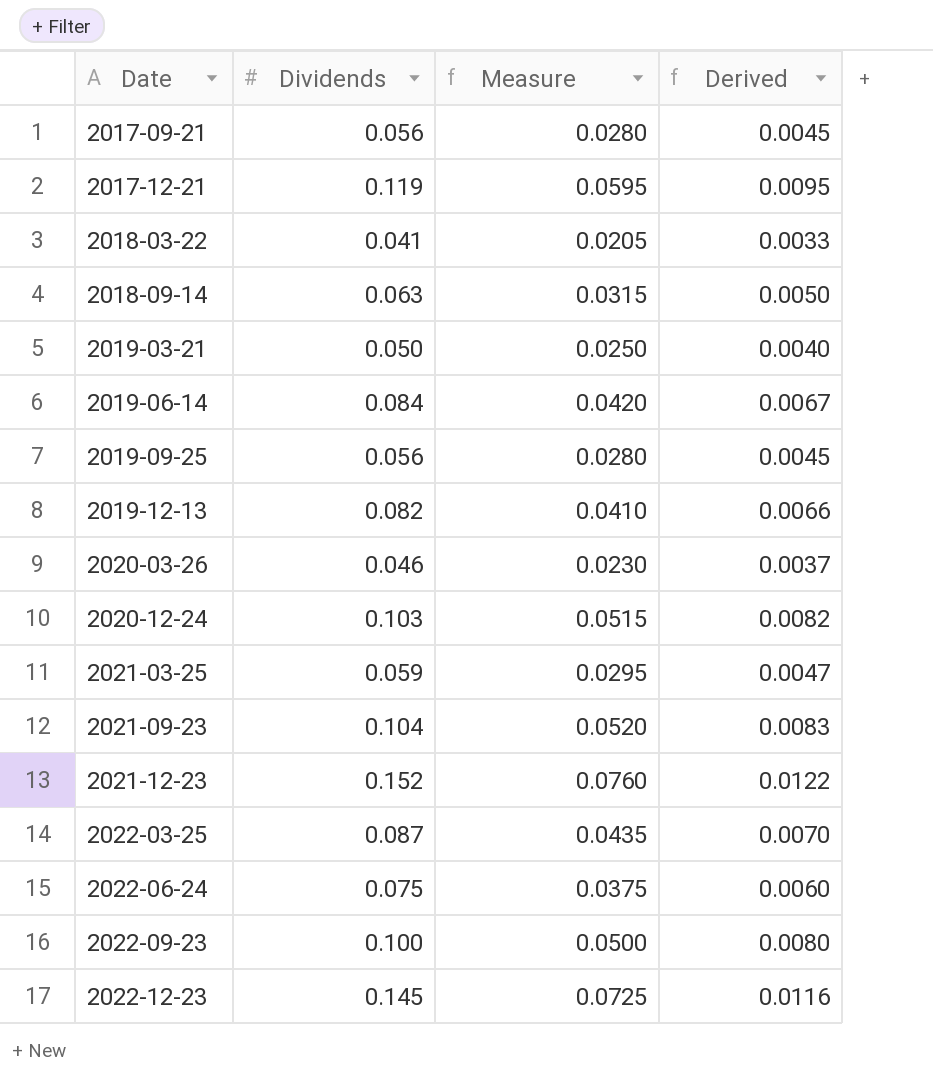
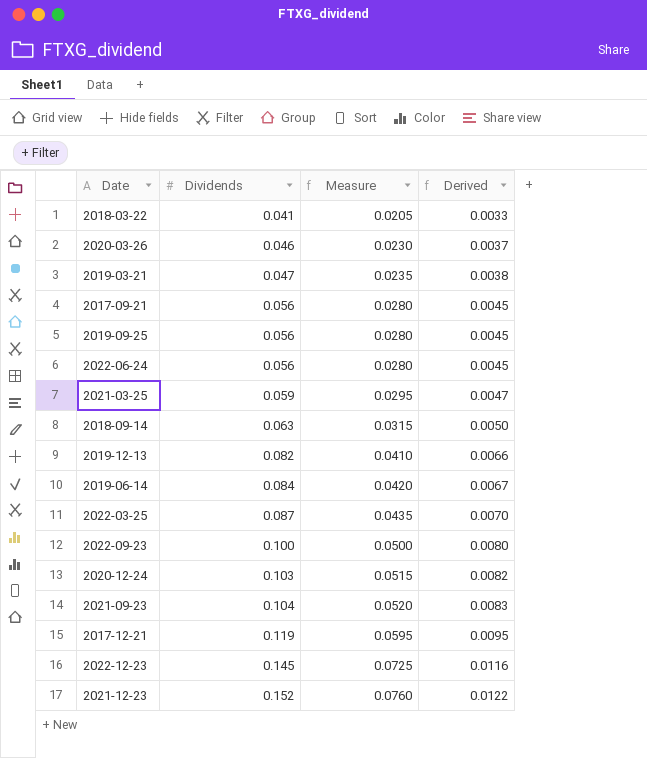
row order: Date ascending -> Dividends ascending
2019-03-21 | Dividends: 0.050 -> 0.047
2019-03-21 | Measure: 0.0250 -> 0.0235
2019-03-21 | Derived: 0.0040 -> 0.0038
2022-06-24 | Dividends: 0.075 -> 0.056
2022-06-24 | Measure: 0.0375 -> 0.0280
2022-06-24 | Derived: 0.0060 -> 0.0045

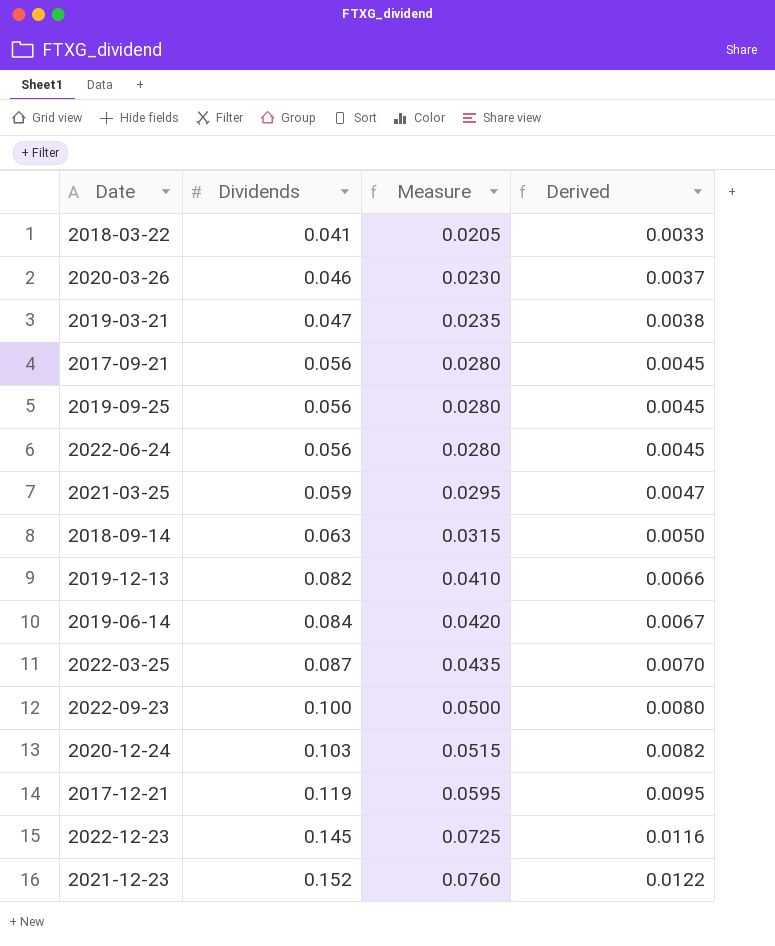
row 2021-09-23: 0.104 | 0.0520 | 0.0083 -> none

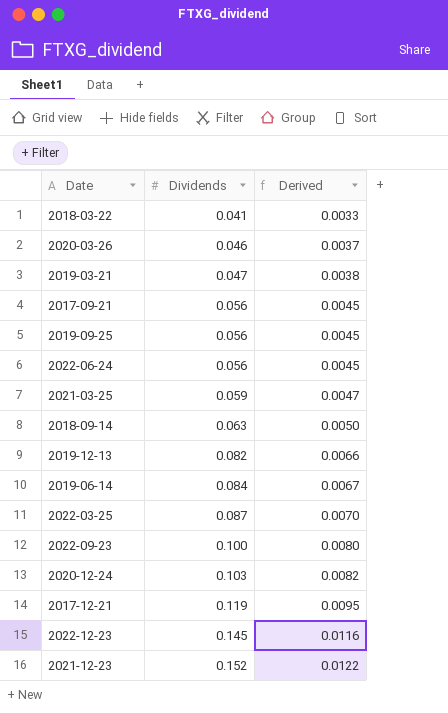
column Measure | formula: [Dividends] * 0.5 -> none

